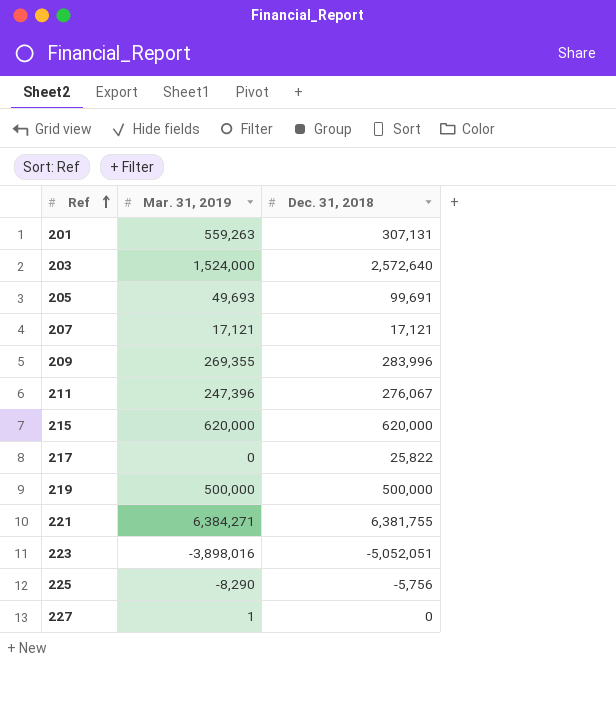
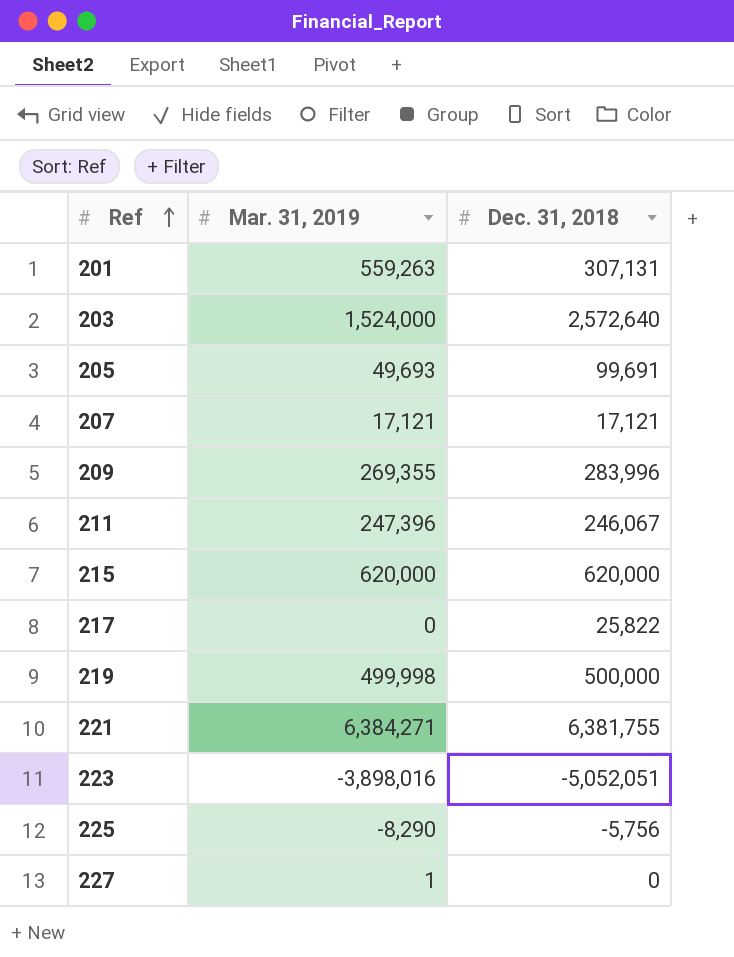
211 | Dec. 31, 2018: 276,067 -> 246,067
219 | Mar. 31, 2019: 500,000 -> 499,998

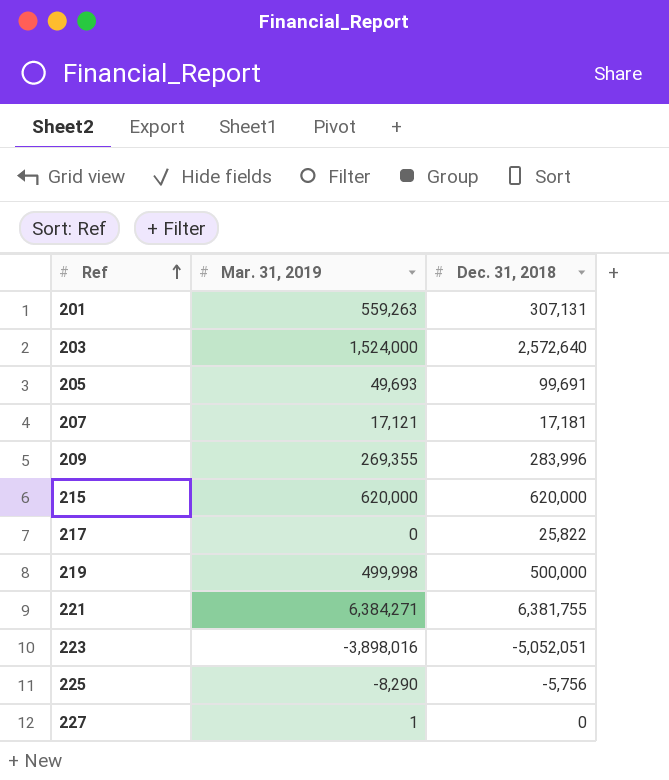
row 211: 247,396 | 246,067 -> none
207 | Dec. 31, 2018: 17,121 -> 17,181

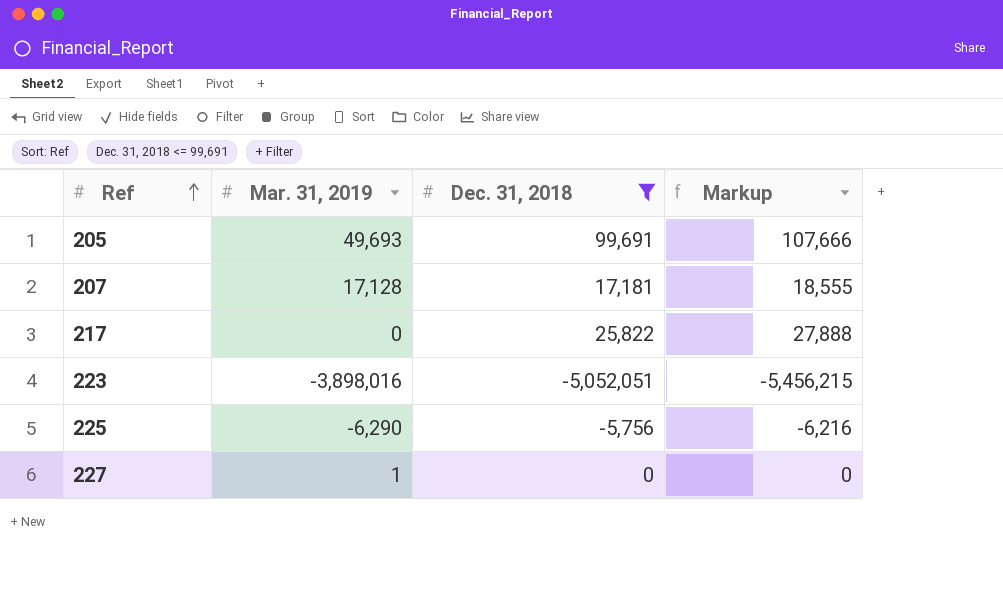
filter: none -> Dec. 31, 2018 <= 99,691
column Markup | formula: none -> [Dec. 31, 2018] * 1.08
207 | Mar. 31, 2019: 17,121 -> 17,128
225 | Mar. 31, 2019: -8,290 -> -6,290

